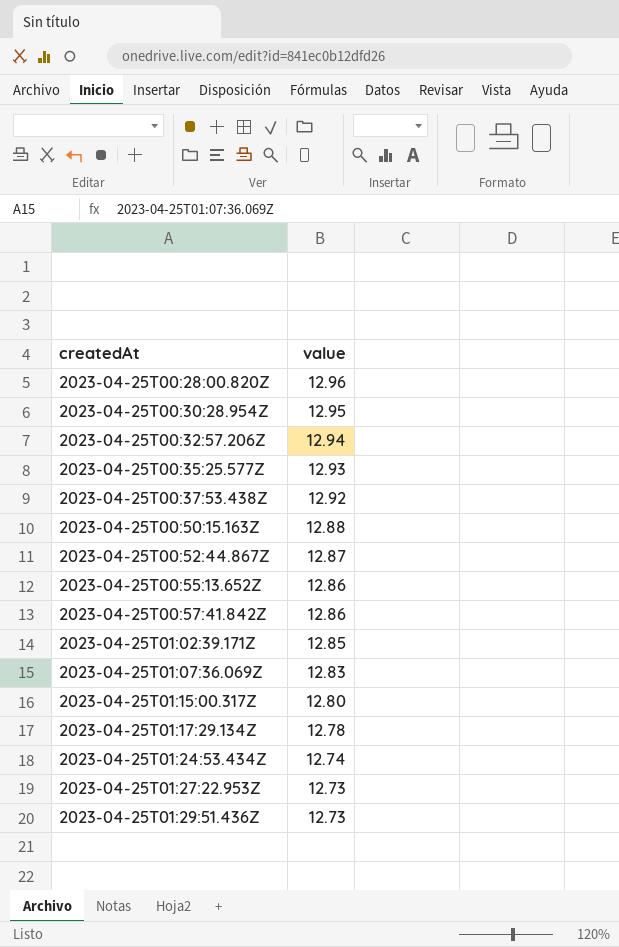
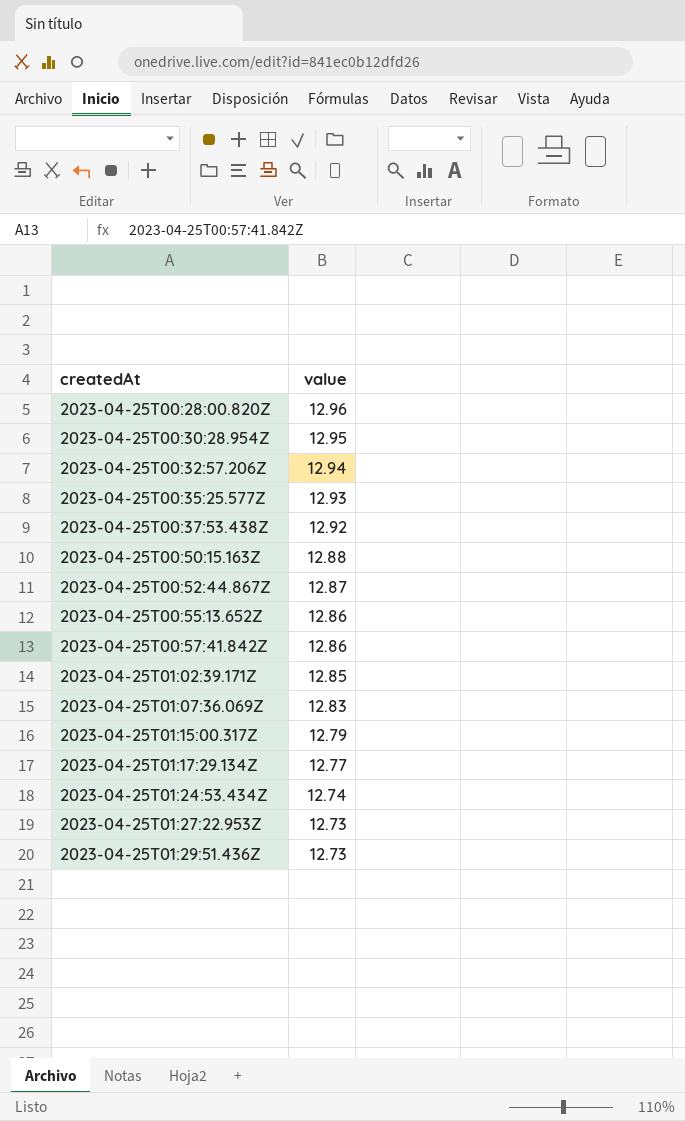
2023-04-25T01:15:00.317Z | value: 12.80 -> 12.79
2023-04-25T01:17:29.134Z | value: 12.78 -> 12.77

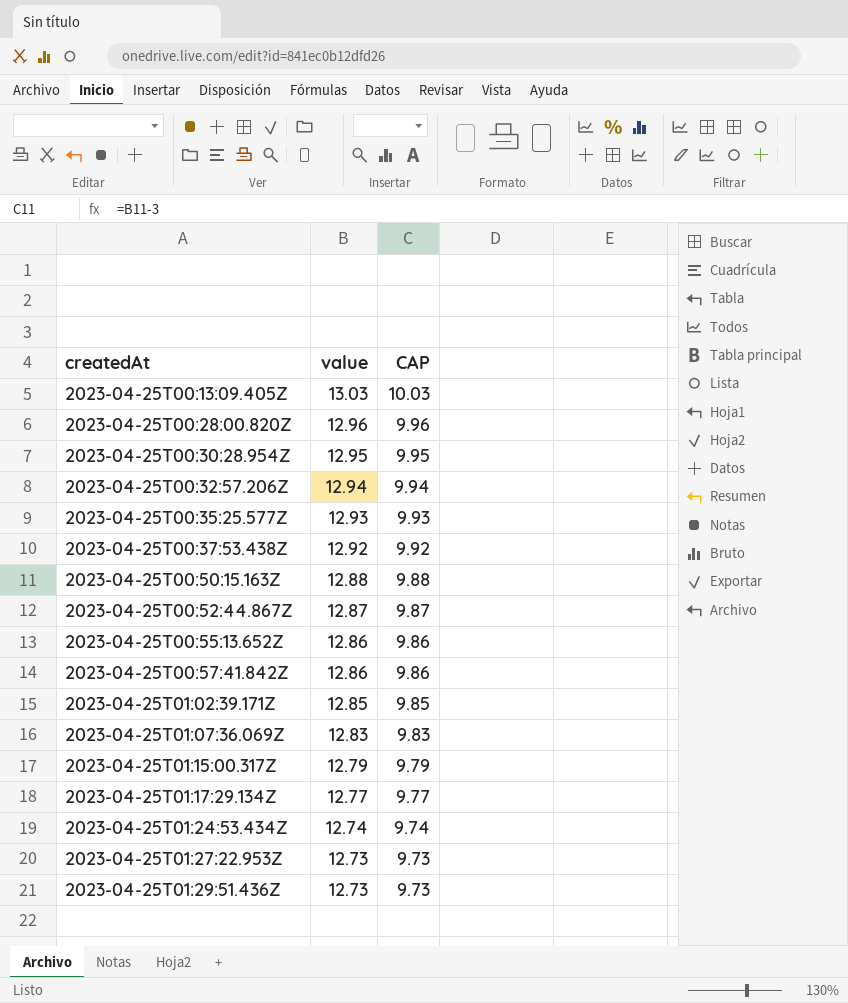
column CAP | formula: none -> [value] - 3
row 2023-04-25T00:13:09.405Z: none -> 13.03 | 10.03

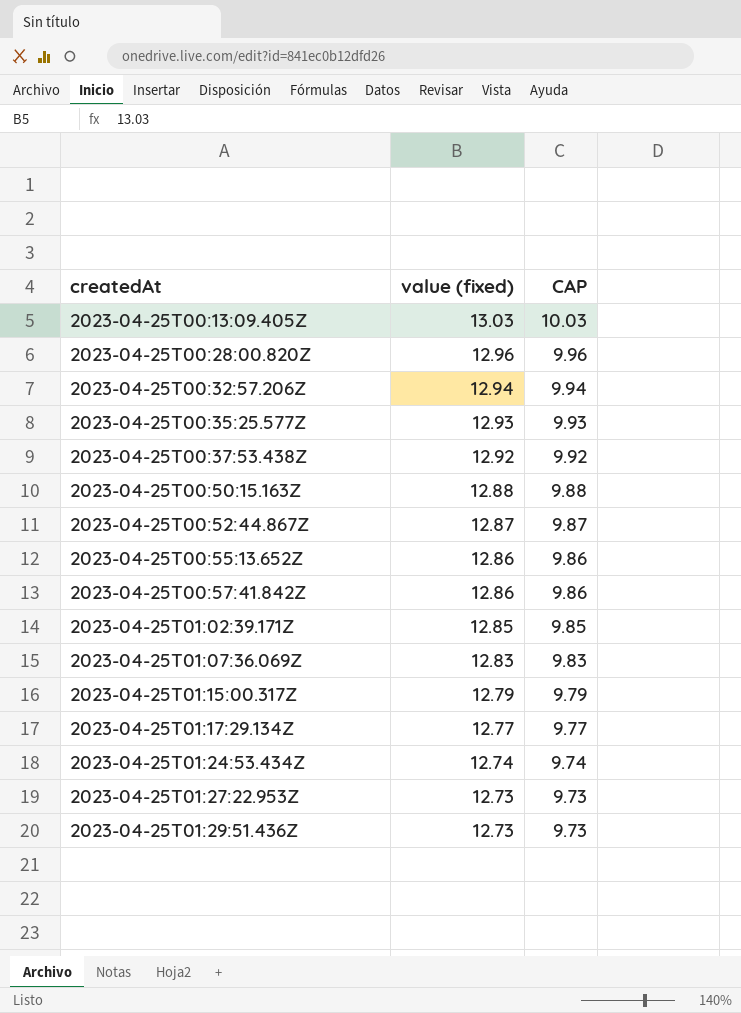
column name: value -> value (fixed)
row 2023-04-25T00:30:28.954Z: 12.95 | 9.95 -> none

